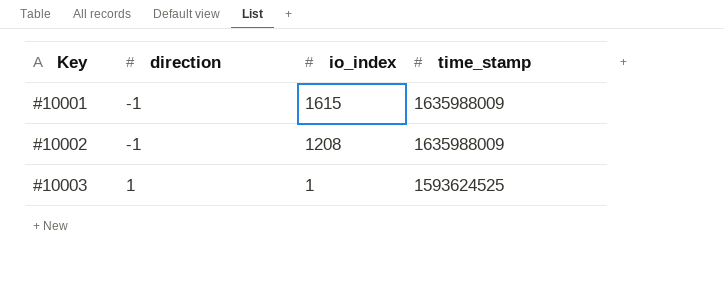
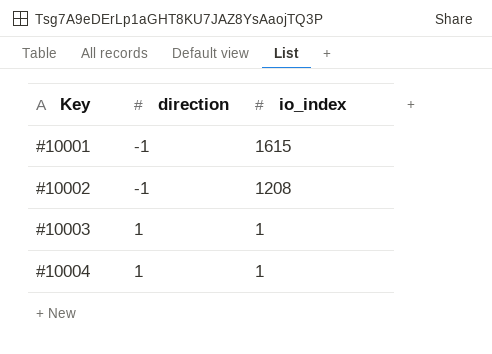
column time_stamp | position: 4 -> none
row #10004: none -> 1 | 1

